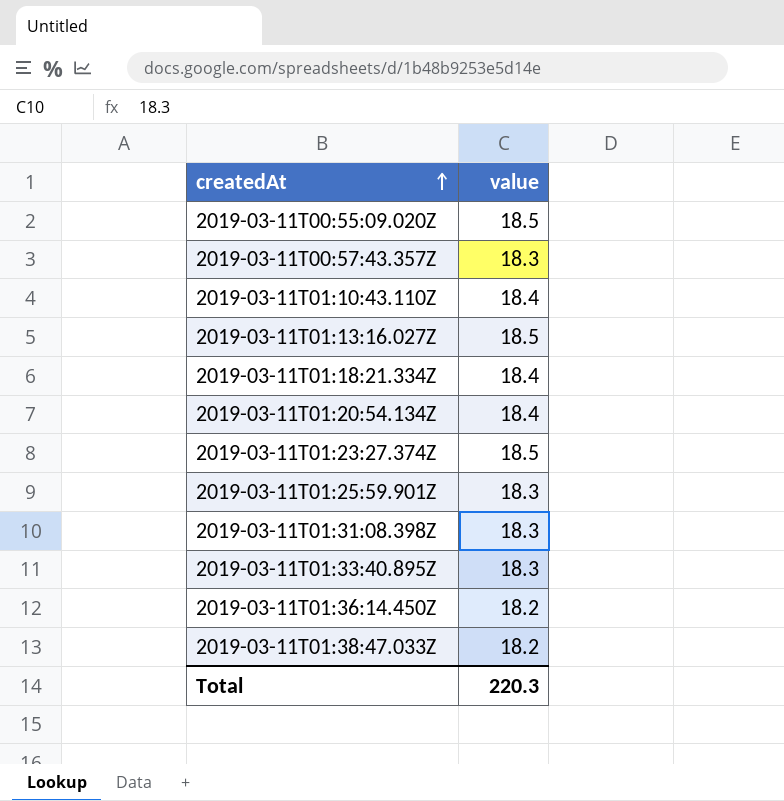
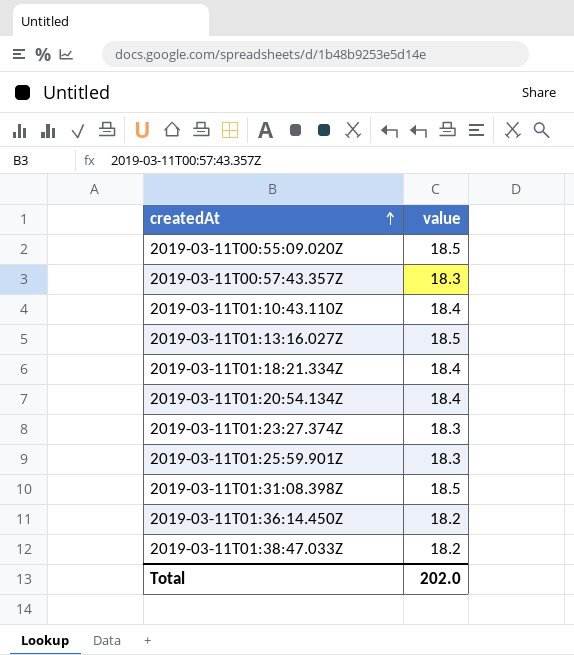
row 2019-03-11T01:33:40.895Z: 18.3 -> none
2019-03-11T01:23:27.374Z | value: 18.5 -> 18.3
2019-03-11T01:31:08.398Z | value: 18.3 -> 18.5
Total | value: 220.3 -> 202.0

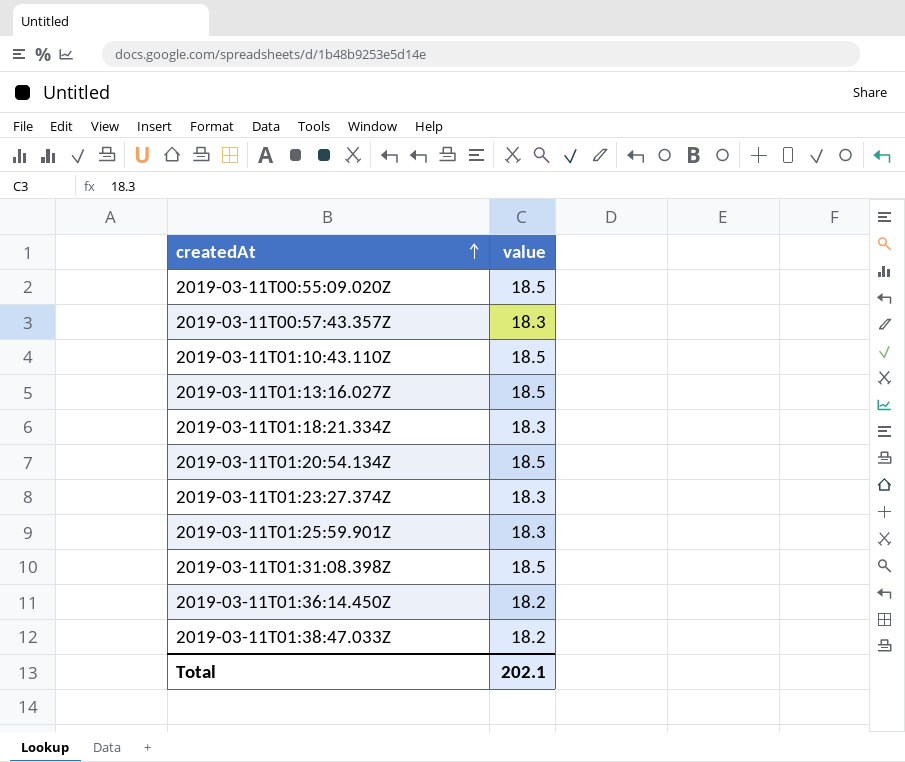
2019-03-11T01:10:43.110Z | value: 18.4 -> 18.5
2019-03-11T01:18:21.334Z | value: 18.4 -> 18.3
2019-03-11T01:20:54.134Z | value: 18.4 -> 18.5
Total | value: 202.0 -> 202.1

